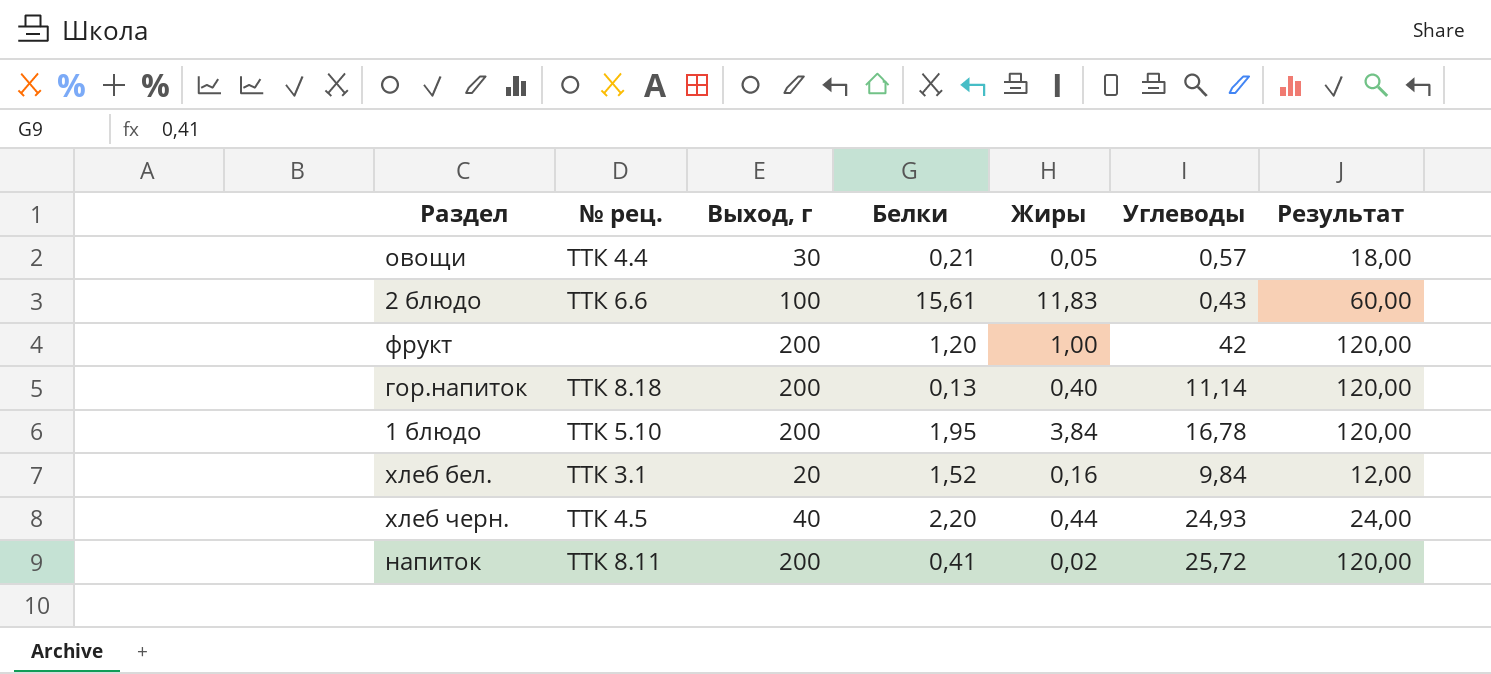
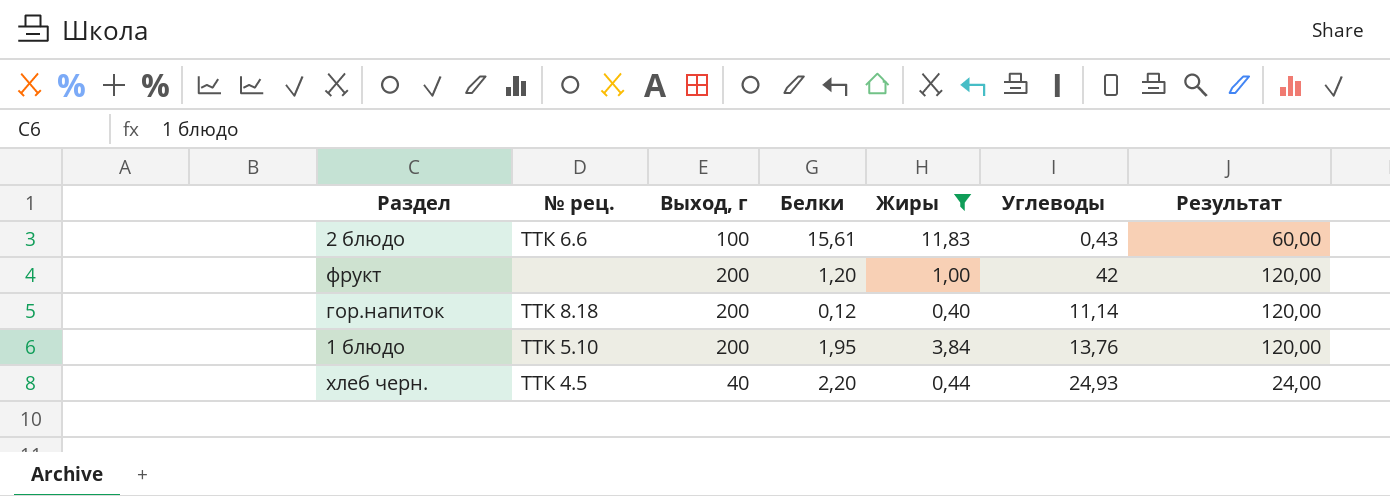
filter: none -> Жиры >= 0,40
гор.напиток | Белки: 0,13 -> 0,12
1 блюдо | Углеводы: 16,78 -> 13,76

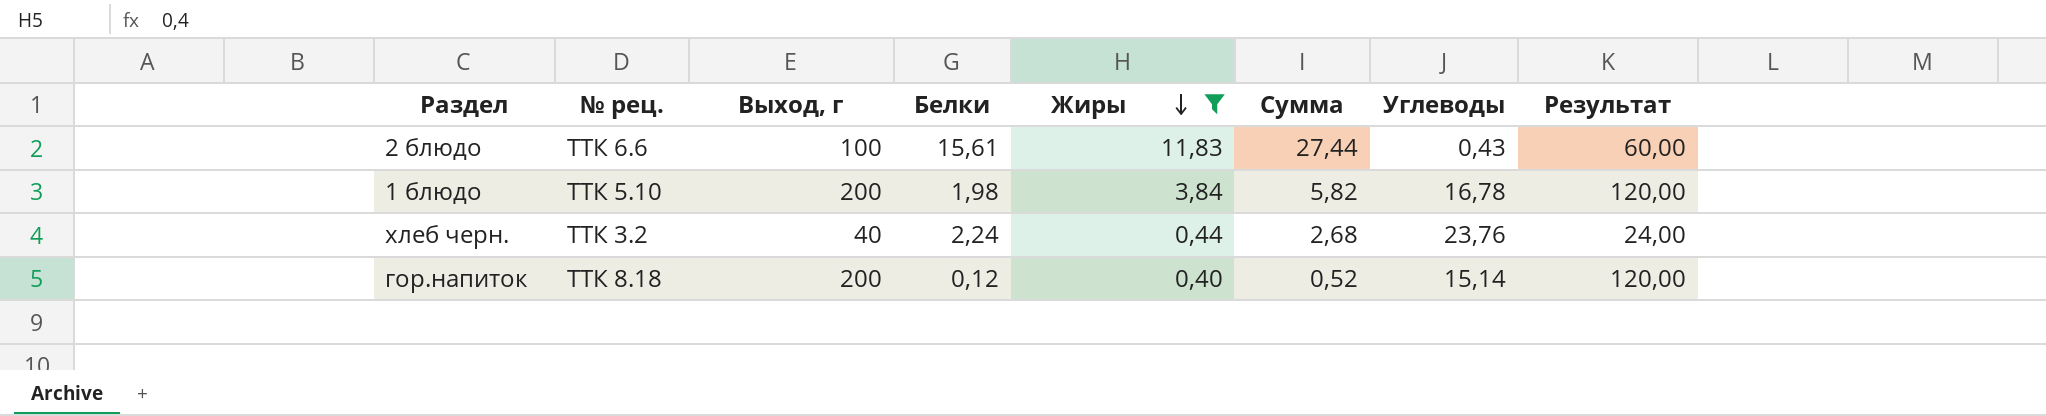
row order: none -> Жиры descending
column Сумма | formula: none -> [Белки] + [Жиры]
row фрукт: none | 200 | 1,20 | 1,00 | 42 | 120,00 -> none
1 блюдо | Белки: 1,95 -> 1,98
1 блюдо | Углеводы: 13,76 -> 16,78
хлеб черн. | № рец.: ТТК 4.5 -> ТТК 3.2
хлеб черн. | Белки: 2,20 -> 2,24
хлеб черн. | Углеводы: 24,93 -> 23,76
гор.напиток | Углеводы: 11,14 -> 15,14

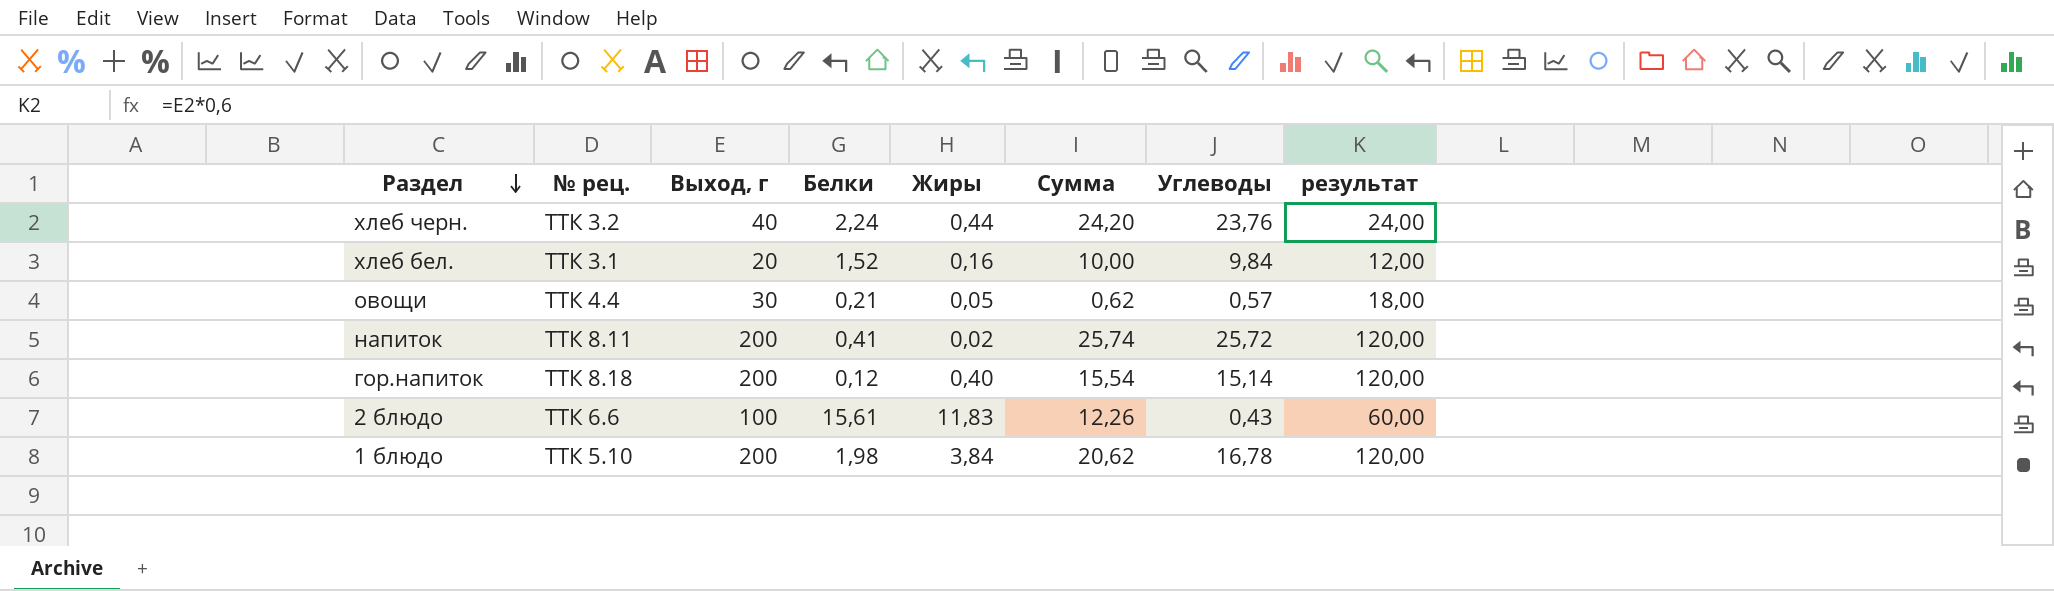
filter: Жиры >= 0,40 -> none
row order: Жиры descending -> Раздел descending
column Сумма | formula: [Белки] + [Жиры] -> [Жиры] + [Углеводы]
column name: Результат -> результат

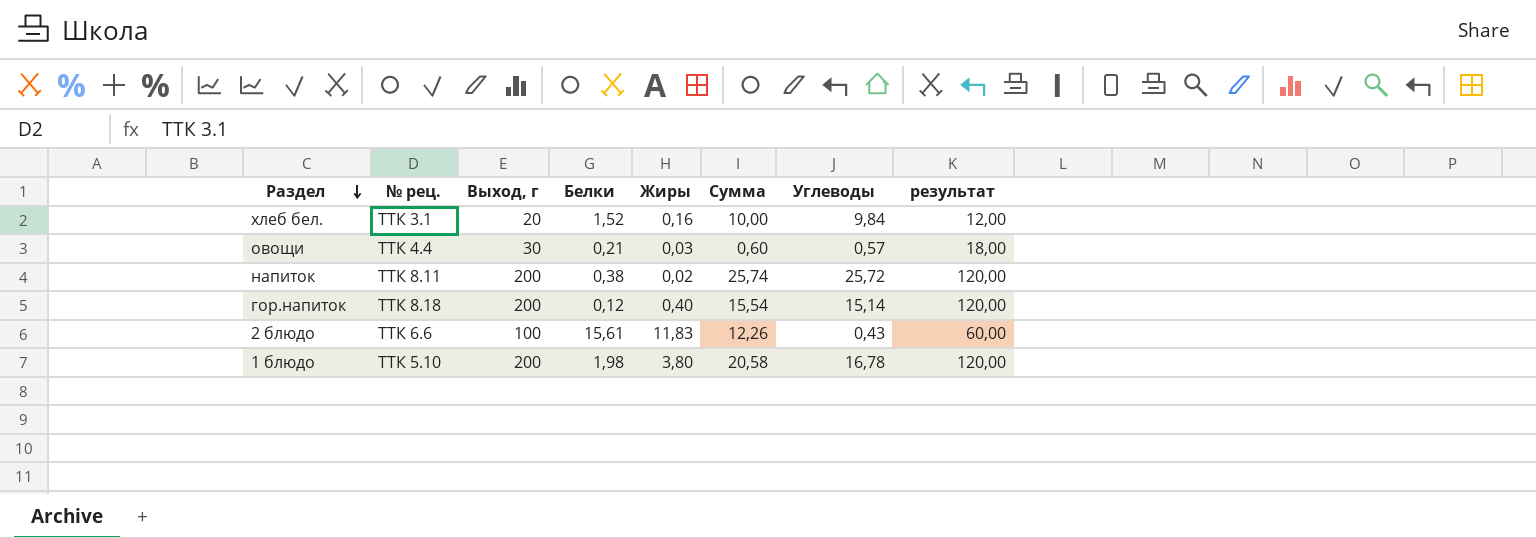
row хлеб черн.: ТТК 3.2 | 40 | 2,24 | 0,44 | 24,20 | 23,76 | 24,00 -> none
овощи | Жиры: 0,05 -> 0,03
овощи | Сумма: 0,62 -> 0,60
напиток | Белки: 0,41 -> 0,38
1 блюдо | Жиры: 3,84 -> 3,80
1 блюдо | Сумма: 20,62 -> 20,58

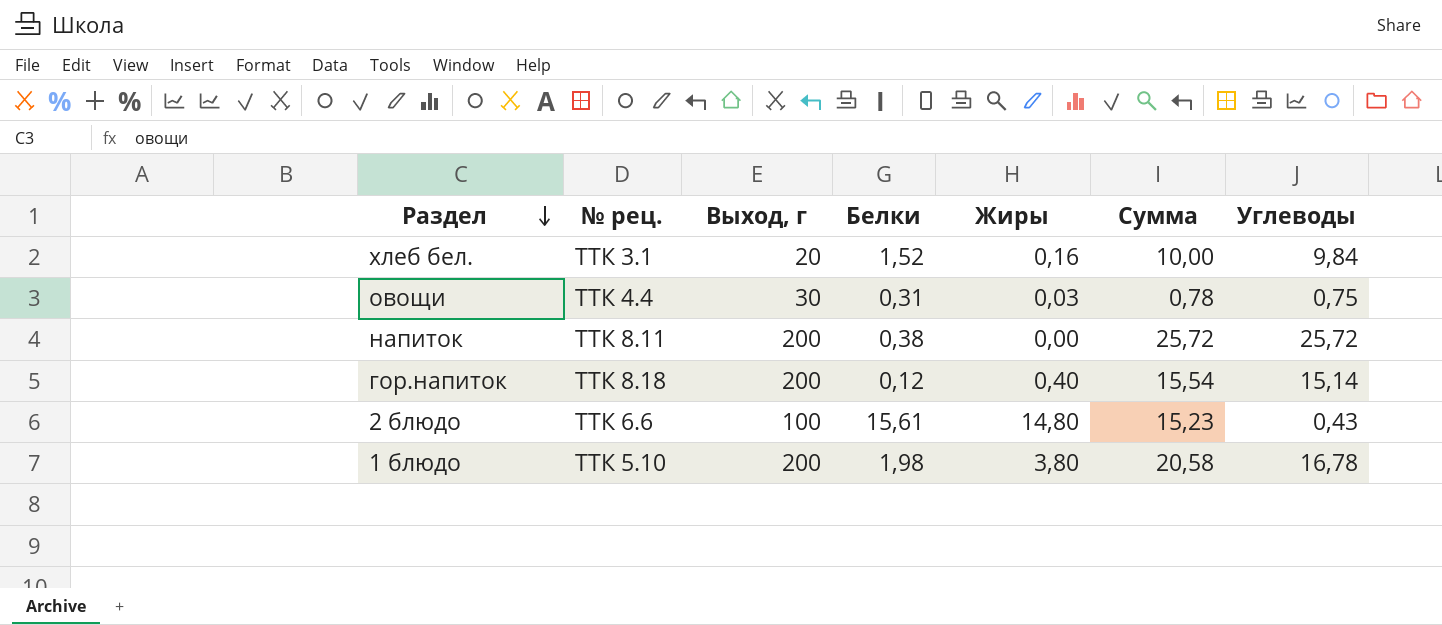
column результат | formula: [Выход, г] * 0,6 -> none
овощи | Белки: 0,21 -> 0,31
овощи | Сумма: 0,60 -> 0,78
овощи | Углеводы: 0,57 -> 0,75
напиток | Жиры: 0,02 -> 0,00
напиток | Сумма: 25,74 -> 25,72
2 блюдо | Жиры: 11,83 -> 14,80
2 блюдо | Сумма: 12,26 -> 15,23

